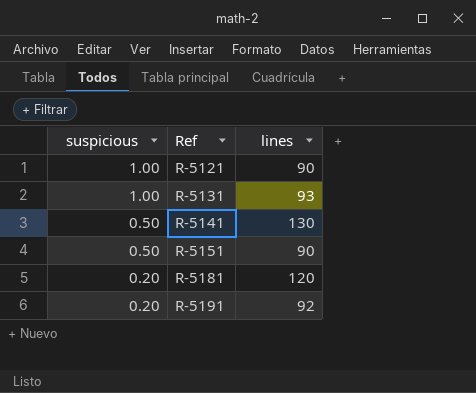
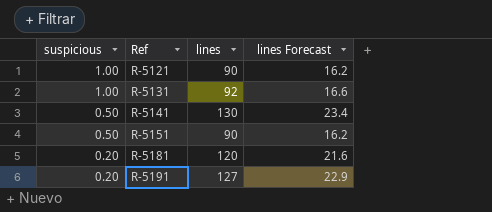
column lines Forecast | formula: none -> [lines] * 0.18
R-5131 | lines: 93 -> 92
R-5191 | lines: 92 -> 127

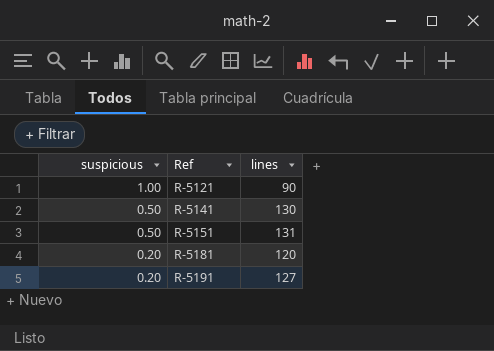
column lines Forecast | formula: [lines] * 0.18 -> none
row R-5131: 1.00 | 92 | 16.6 -> none
R-5151 | lines: 90 -> 131

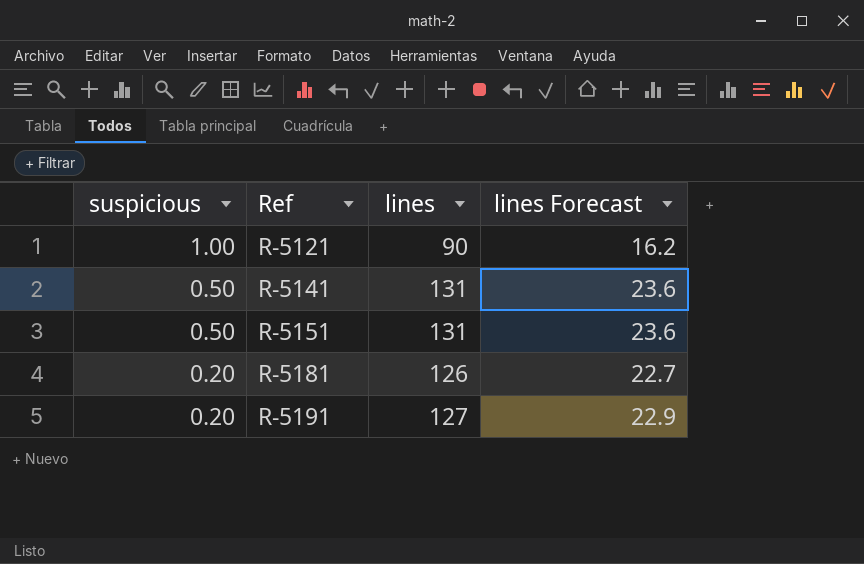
column lines Forecast | formula: none -> [lines] * 0.18
R-5141 | lines: 130 -> 131
R-5181 | lines: 120 -> 126

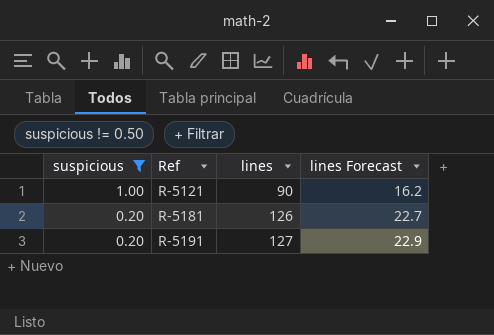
filter: none -> suspicious != 0.50

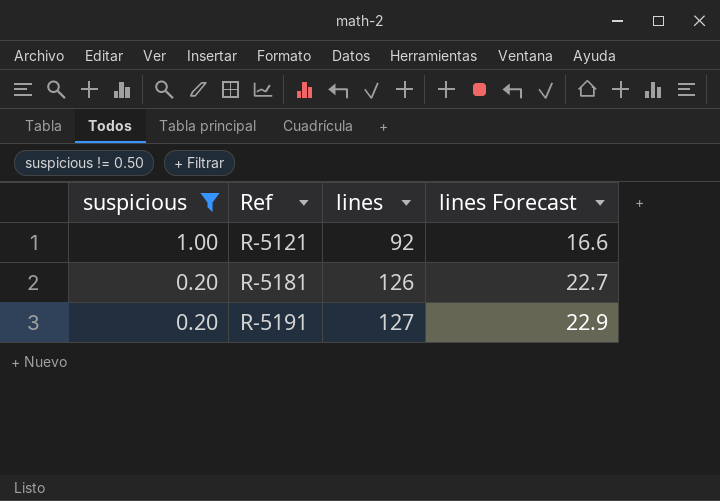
R-5121 | lines: 90 -> 92
R-5121 | lines Forecast: 16.2 -> 16.6

